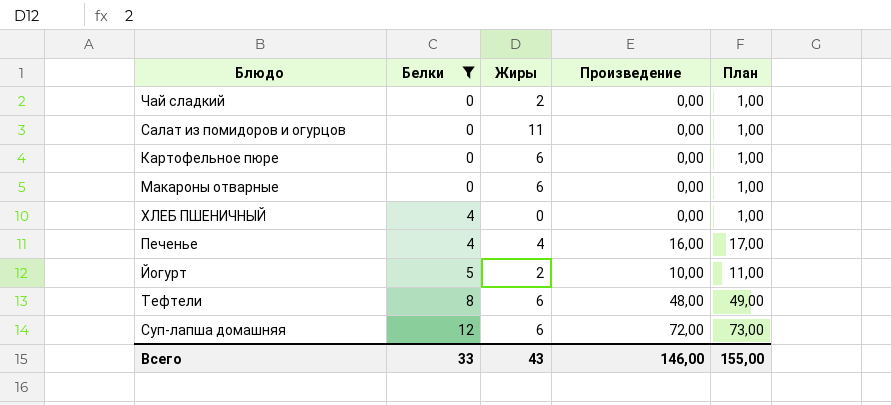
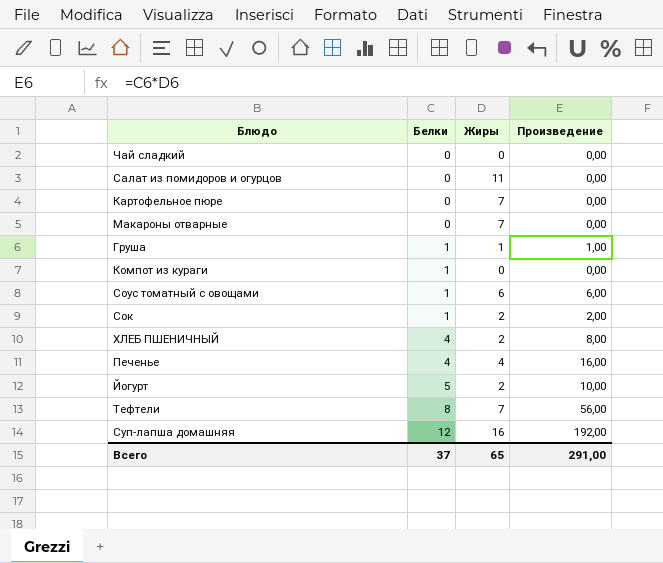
filter: Белки != 1 -> none
column План | formula: [Произведение] + 1 -> none
Чай сладкий | Жиры: 2 -> 0
Картофельное пюре | Жиры: 6 -> 7
Макароны отварные | Жиры: 6 -> 7
ХЛЕБ ПШЕНИЧНЫЙ | Жиры: 0 -> 2
ХЛЕБ ПШЕНИЧНЫЙ | Произведение: 0,00 -> 8,00
Тефтели | Жиры: 6 -> 7
Тефтели | Произведение: 48,00 -> 56,00
Суп-лапша домашняя | Жиры: 6 -> 16
Суп-лапша домашняя | Произведение: 72,00 -> 192,00
Всего | Белки: 33 -> 37
Всего | Жиры: 43 -> 65
Всего | Произведение: 146,00 -> 291,00

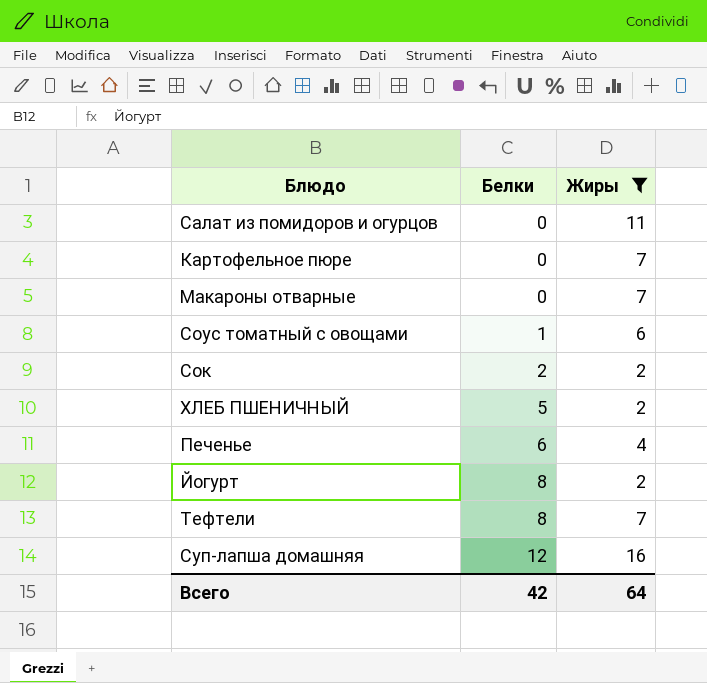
filter: none -> Жиры >= 2
column Произведение | formula: [Белки] * [Жиры] -> none
Сок | Белки: 1 -> 2
ХЛЕБ ПШЕНИЧНЫЙ | Белки: 4 -> 5
Печенье | Белки: 4 -> 6
Йогурт | Белки: 5 -> 8
Всего | Белки: 37 -> 42
Всего | Жиры: 65 -> 64

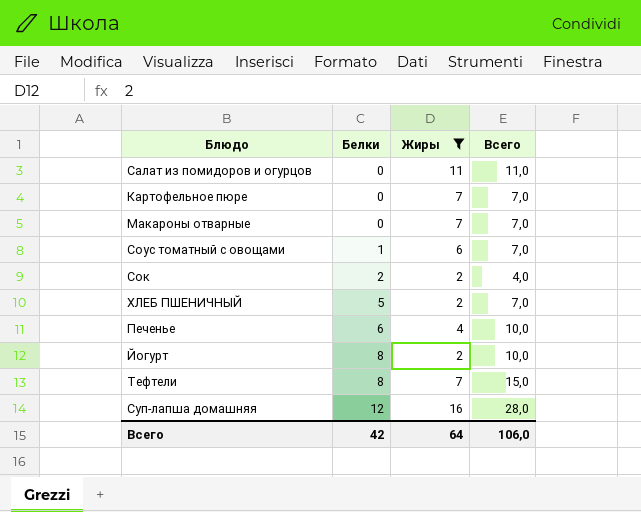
column Всего | formula: none -> [Белки] + [Жиры]

